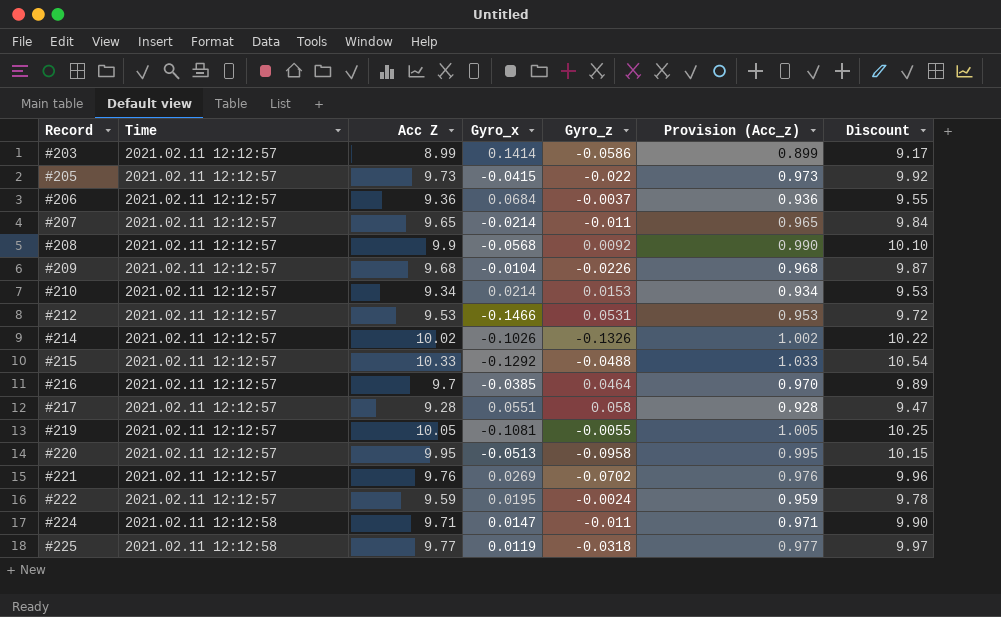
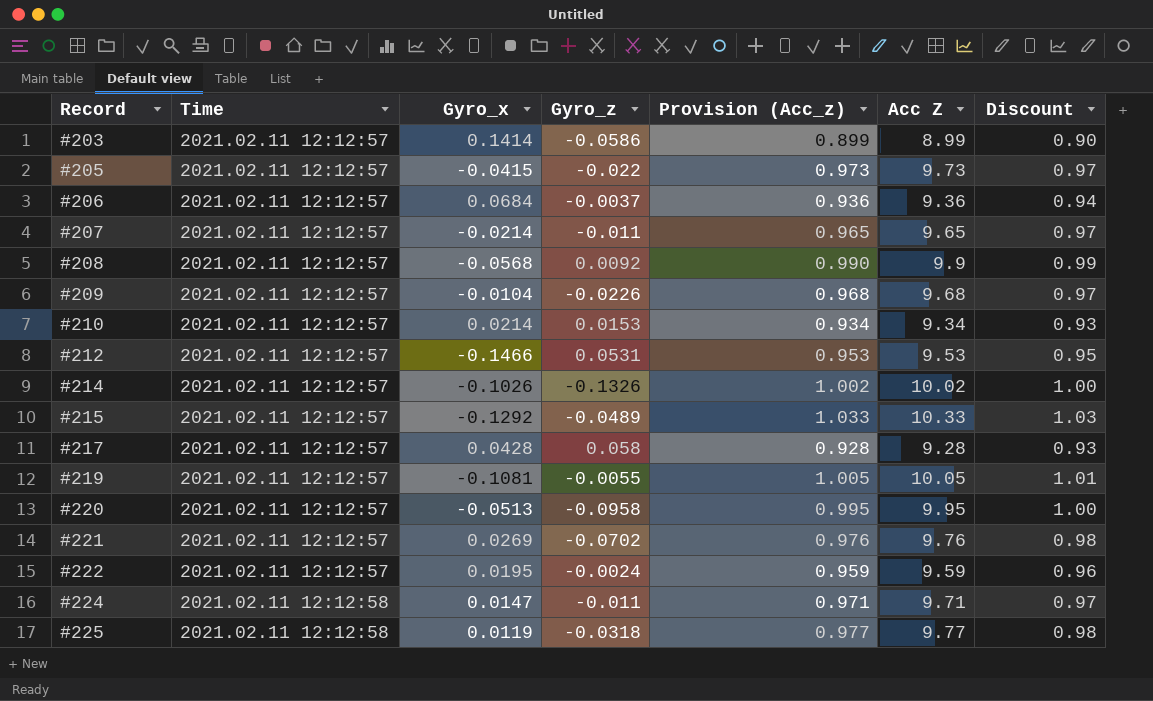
column Acc Z | position: 3 -> 6
column Discount | formula: [Acc Z] * 1.02 -> [Acc Z] * 0.1
row #216: 2021.02.11 12:12:57 | 9.7 | -0.0385 | 0.0464 | 0.970 | 9.89 -> none
#215 | Gyro_z: -0.0488 -> -0.0489
#217 | Gyro_x: 0.0551 -> 0.0428

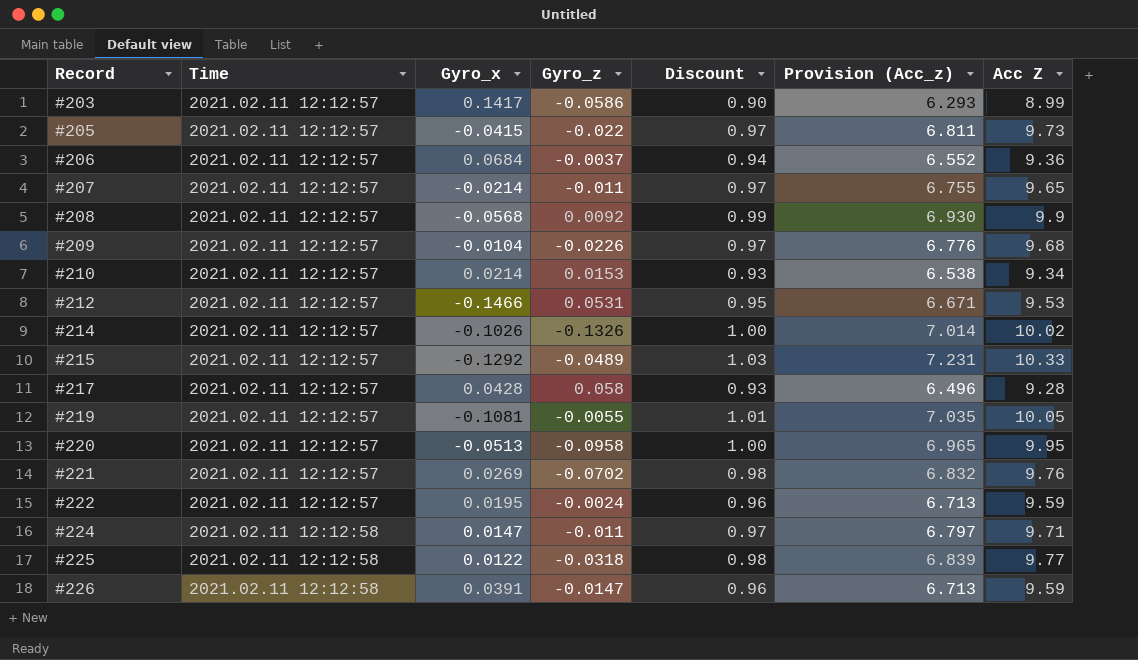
column Discount | position: 7 -> 5
column Provision (Acc_z) | formula: [Acc Z] * 0.1 -> [Acc Z] * 0.7
#203 | Gyro_x: 0.1414 -> 0.1417
#225 | Gyro_x: 0.0119 -> 0.0122
row #226: none -> 2021.02.11 12:12:58 | 0.0391 | -0.0147 | 0.96 | 6.713 | 9.59

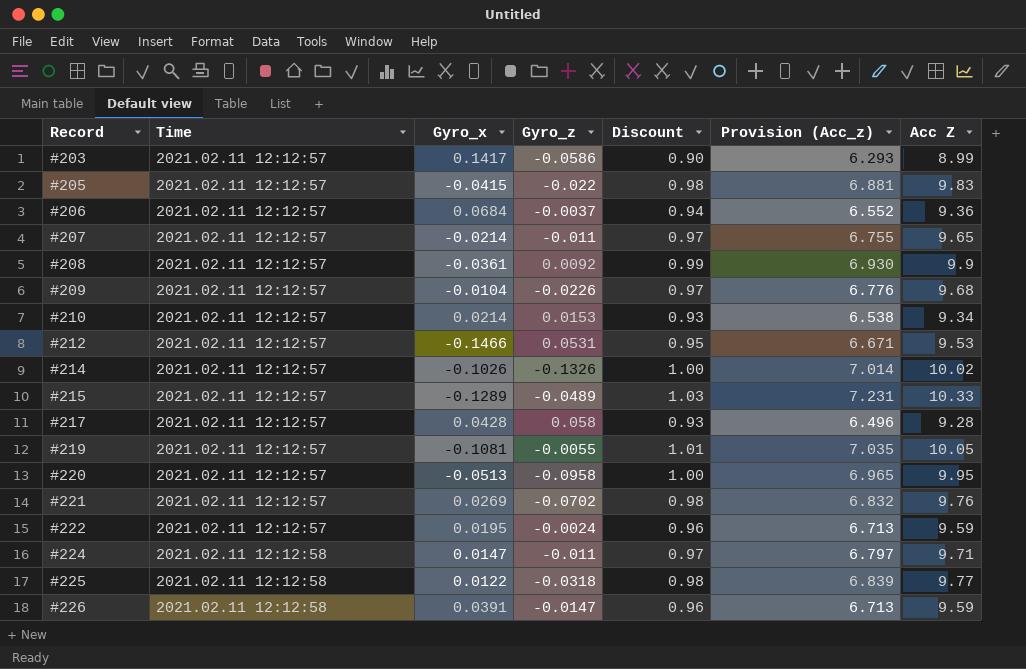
#205 | Discount: 0.97 -> 0.98
#205 | Provision (Acc_z): 6.811 -> 6.881
#205 | Acc Z: 9.73 -> 9.83
#208 | Gyro_x: -0.0568 -> -0.0361
#215 | Gyro_x: -0.1292 -> -0.1289

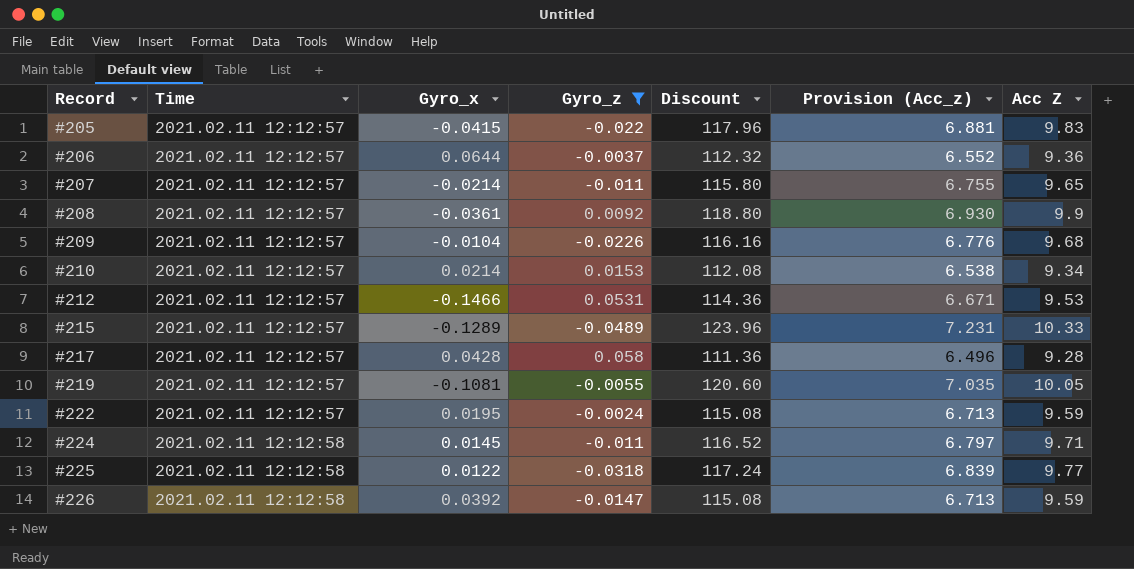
filter: none -> Gyro_z >= -0.0489
column Discount | formula: [Acc Z] * 0.1 -> [Acc Z] * 12
#206 | Gyro_x: 0.0684 -> 0.0644
#224 | Gyro_x: 0.0147 -> 0.0145
#226 | Gyro_x: 0.0391 -> 0.0392

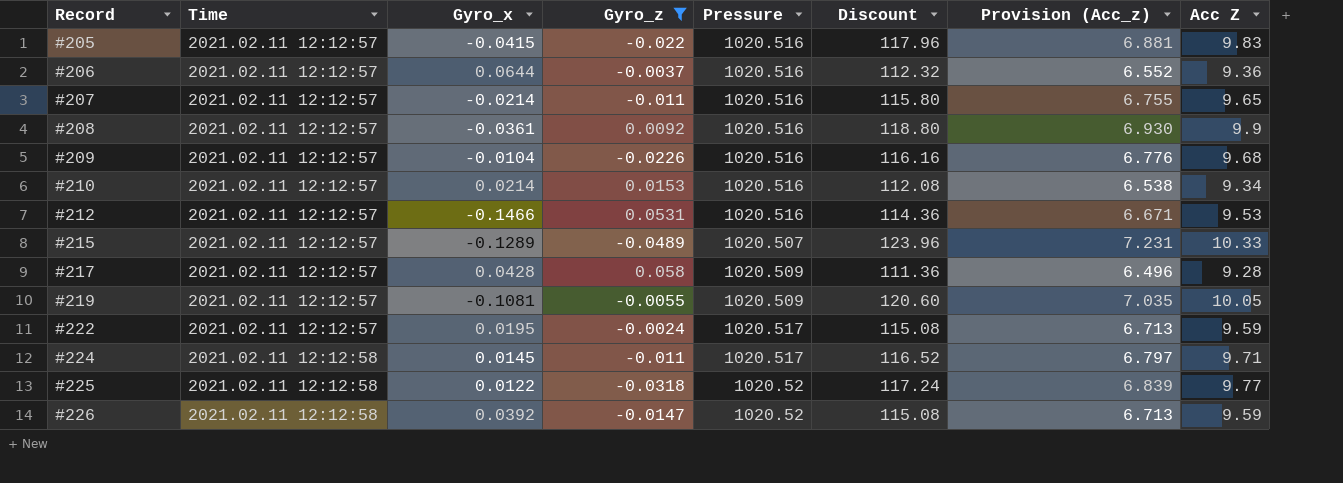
column Pressure | position: none -> 5

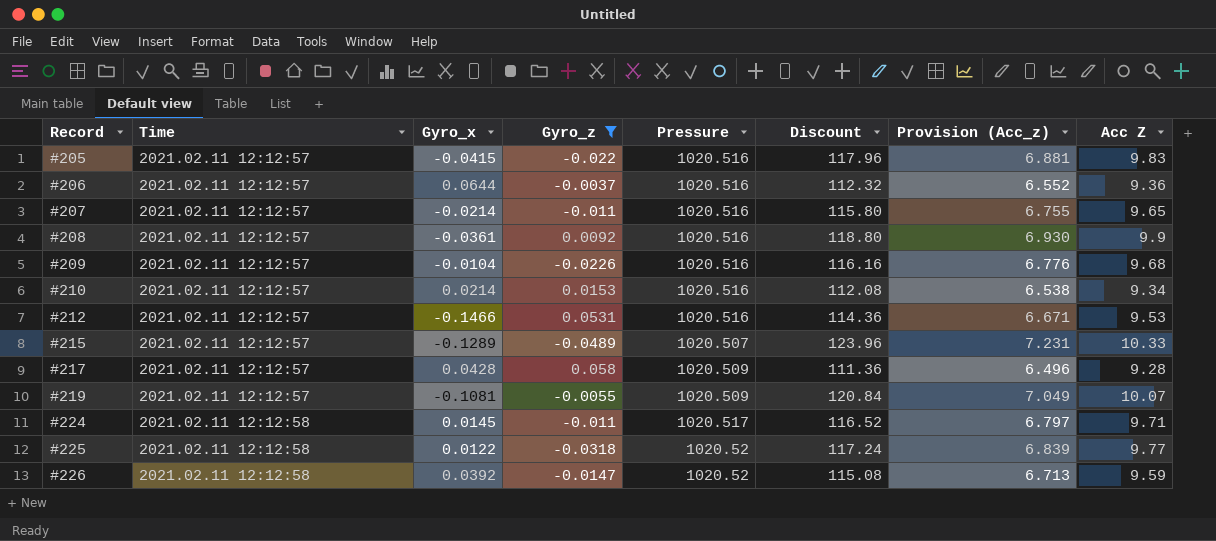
row #222: 2021.02.11 12:12:57 | 0.0195 | -0.0024 | 1020.517 | 115.08 | 6.713 | 9.59 -> none
#219 | Discount: 120.60 -> 120.84
#219 | Provision (Acc_z): 7.035 -> 7.049
#219 | Acc Z: 10.05 -> 10.07

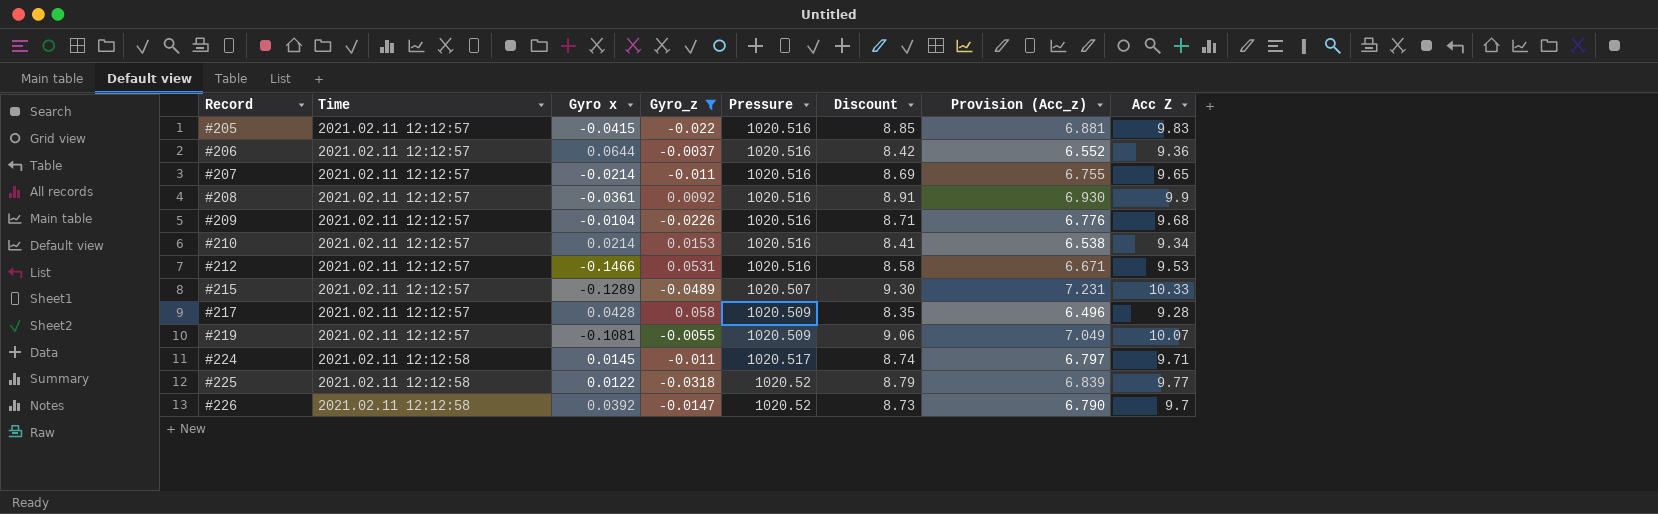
column name: Gyro_x -> Gyro x
column Discount | formula: [Acc Z] * 12 -> [Acc Z] * 0.9
#226 | Provision (Acc_z): 6.713 -> 6.790
#226 | Acc Z: 9.59 -> 9.7

